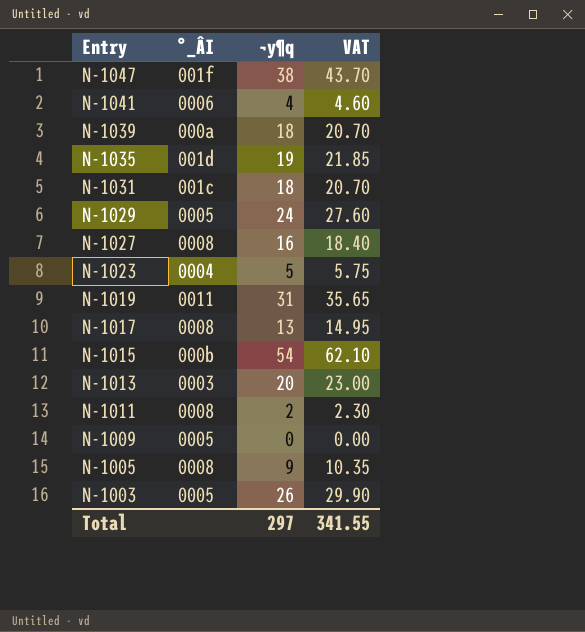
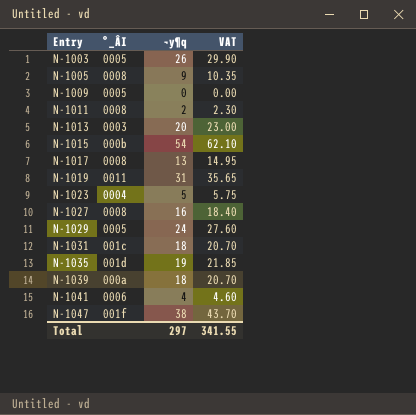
row order: Entry descending -> Entry ascending

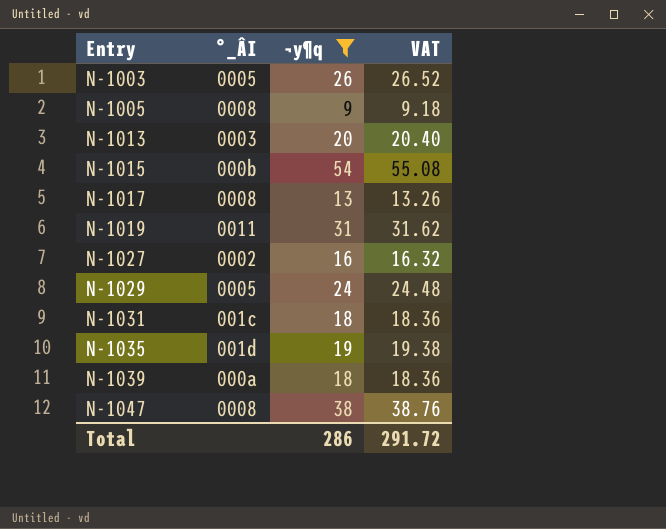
filter: none -> ¬y¶q >= 9
column VAT | formula: [¬y¶q] * 1.15 -> [¬y¶q] * 1.02
N-1027 | °_ÂI: 0008 -> 0002
N-1047 | °_ÂI: 001f -> 0008
Total | ¬y¶q: 297 -> 286
Total | VAT: 341.55 -> 291.72

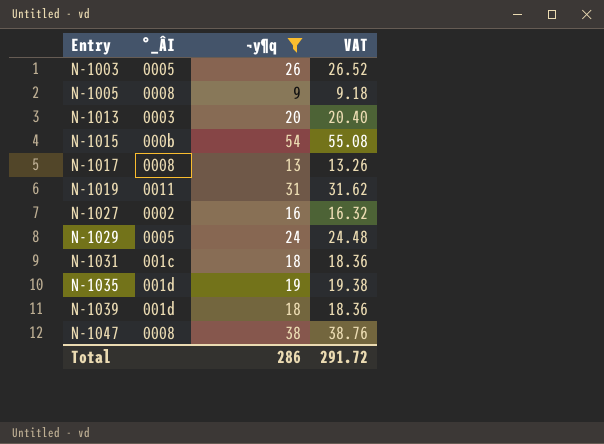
N-1039 | °_ÂI: 000a -> 001d

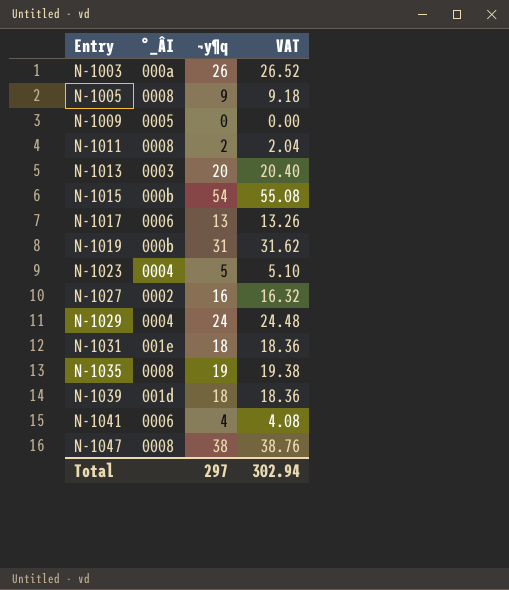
filter: ¬y¶q >= 9 -> none
N-1003 | °_ÂI: 0005 -> 000a
N-1017 | °_ÂI: 0008 -> 0006
N-1019 | °_ÂI: 0011 -> 000b
N-1029 | °_ÂI: 0005 -> 0004
N-1031 | °_ÂI: 001c -> 001e
N-1035 | °_ÂI: 001d -> 0008
Total | ¬y¶q: 286 -> 297
Total | VAT: 291.72 -> 302.94

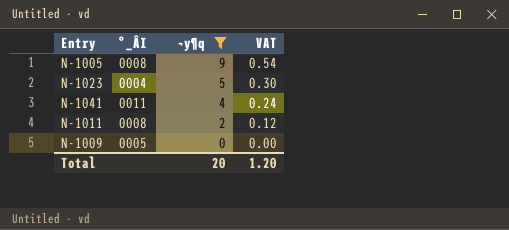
filter: none -> ¬y¶q <= 9
row order: Entry ascending -> ¬y¶q descending
column VAT | formula: [¬y¶q] * 1.02 -> [¬y¶q] * 0.06
N-1041 | °_ÂI: 0006 -> 0011
Total | ¬y¶q: 297 -> 20
Total | VAT: 302.94 -> 1.20

